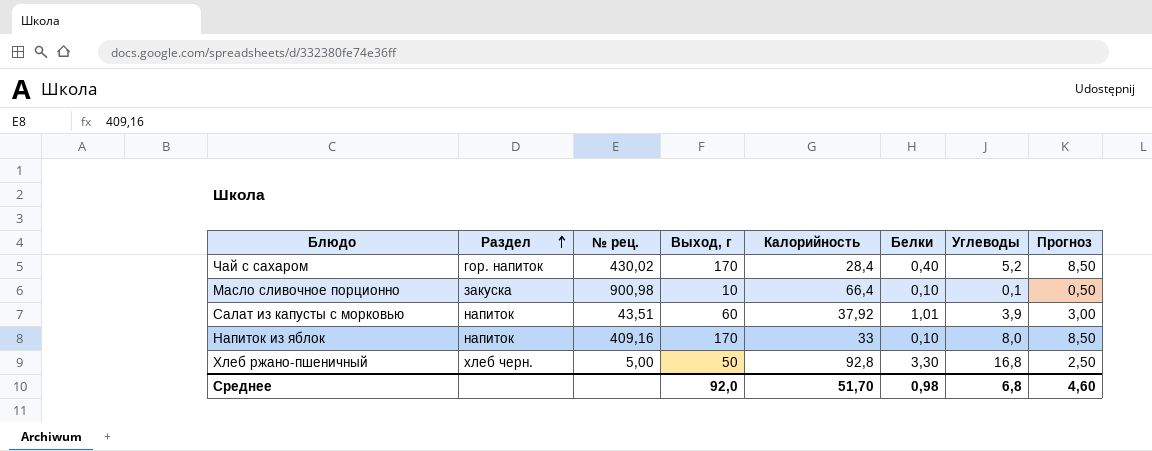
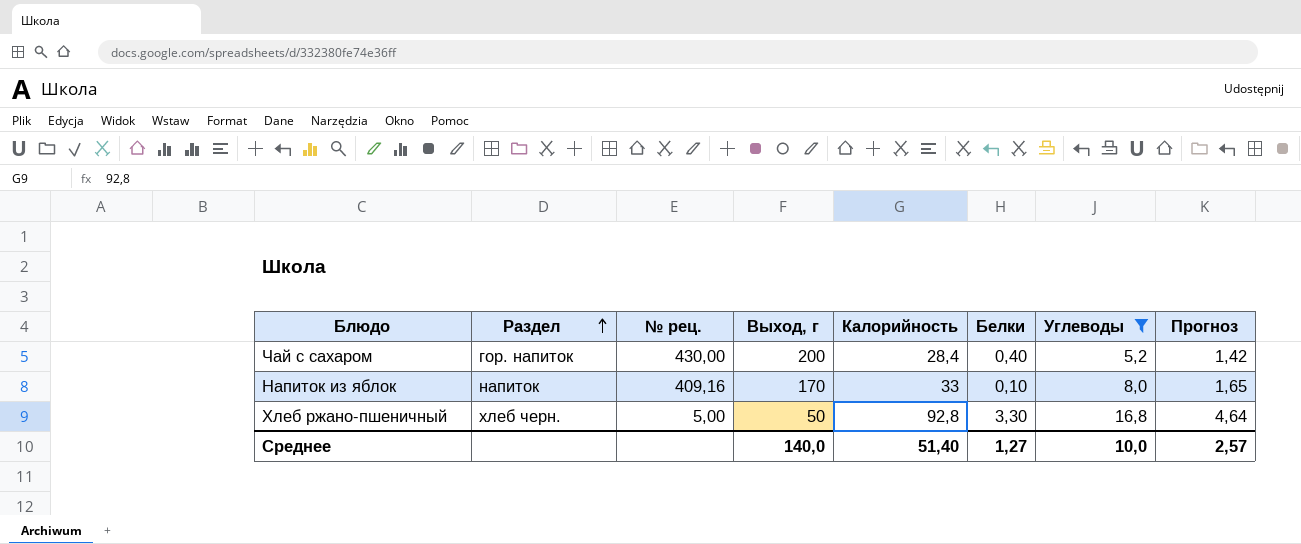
filter: none -> Углеводы >= 5,2
column Прогноз | formula: [Выход, г] * 0,05 -> [Калорийность] * 0,05
Чай с сахаром | № рец.: 430,02 -> 430,00
Чай с сахаром | Выход, г: 170 -> 200
Среднее | Выход, г: 92,0 -> 140,0
Среднее | Калорийность: 51,70 -> 51,40
Среднее | Белки: 0,98 -> 1,27
Среднее | Углеводы: 6,8 -> 10,0
Среднее | Прогноз: 4,60 -> 2,57

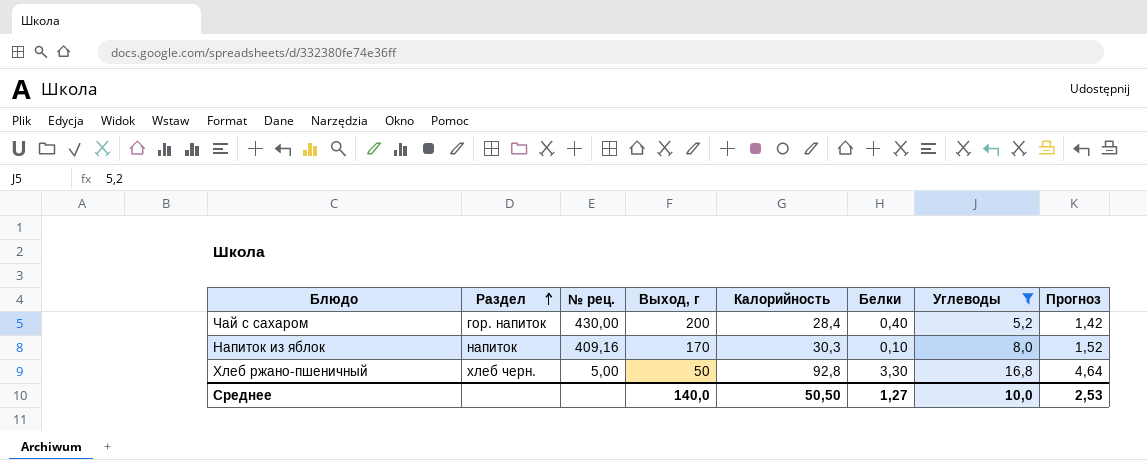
Напиток из яблок | Калорийность: 33 -> 30,3
Напиток из яблок | Прогноз: 1,65 -> 1,52
Среднее | Калорийность: 51,40 -> 50,50
Среднее | Прогноз: 2,57 -> 2,53

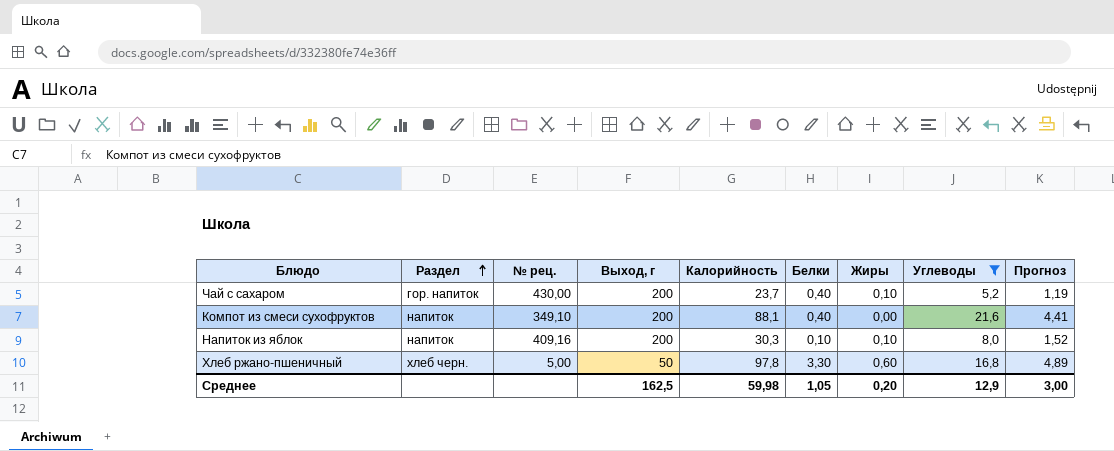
column Жиры | position: none -> 7
Чай с сахаром | Калорийность: 28,4 -> 23,7
Чай с сахаром | Прогноз: 1,42 -> 1,19
row Компот из смеси сухофруктов: none -> напиток | 349,10 | 200 | 88,1 | 0,40 | 0,00 | 21,6 | 4,41
Напиток из яблок | Выход, г: 170 -> 200
Хлеб ржано-пшеничный | Калорийность: 92,8 -> 97,8
Хлеб ржано-пшеничный | Прогноз: 4,64 -> 4,89
Среднее | Выход, г: 140,0 -> 162,5
Среднее | Калорийность: 50,50 -> 59,98
Среднее | Белки: 1,27 -> 1,05
Среднее | Углеводы: 10,0 -> 12,9
Среднее | Прогноз: 2,53 -> 3,00

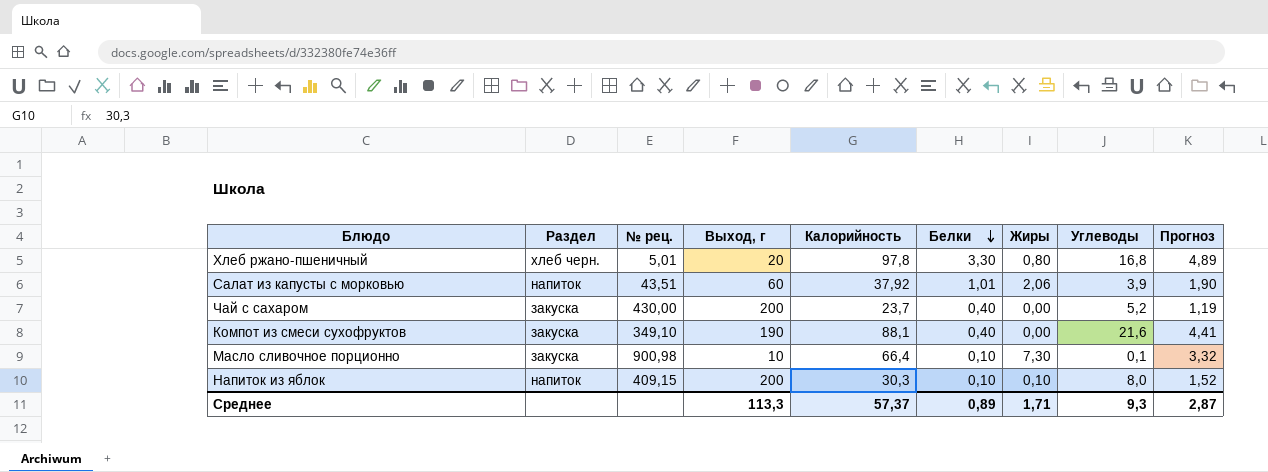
filter: Углеводы >= 5,2 -> none
row order: Раздел ascending -> Белки descending
Хлеб ржано-пшеничный | № рец.: 5,00 -> 5,01
Хлеб ржано-пшеничный | Выход, г: 50 -> 20
Хлеб ржано-пшеничный | Жиры: 0,60 -> 0,80
Чай с сахаром | Раздел: гор. напиток -> закуска
Чай с сахаром | Жиры: 0,10 -> 0,00
Компот из смеси сухофруктов | Раздел: напиток -> закуска
Компот из смеси сухофруктов | Выход, г: 200 -> 190
Напиток из яблок | № рец.: 409,16 -> 409,15
Среднее | Выход, г: 162,5 -> 113,3
Среднее | Калорийность: 59,98 -> 57,37
Среднее | Белки: 1,05 -> 0,89
Среднее | Жиры: 0,20 -> 1,71
Среднее | Углеводы: 12,9 -> 9,3
Среднее | Прогноз: 3,00 -> 2,87

